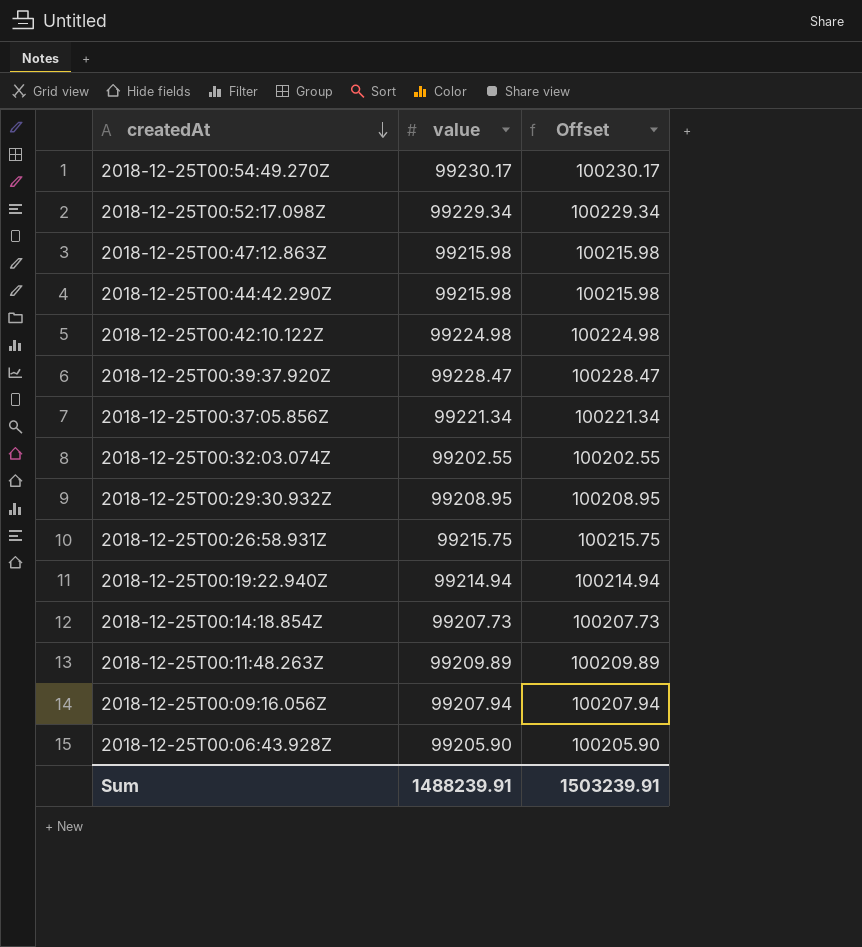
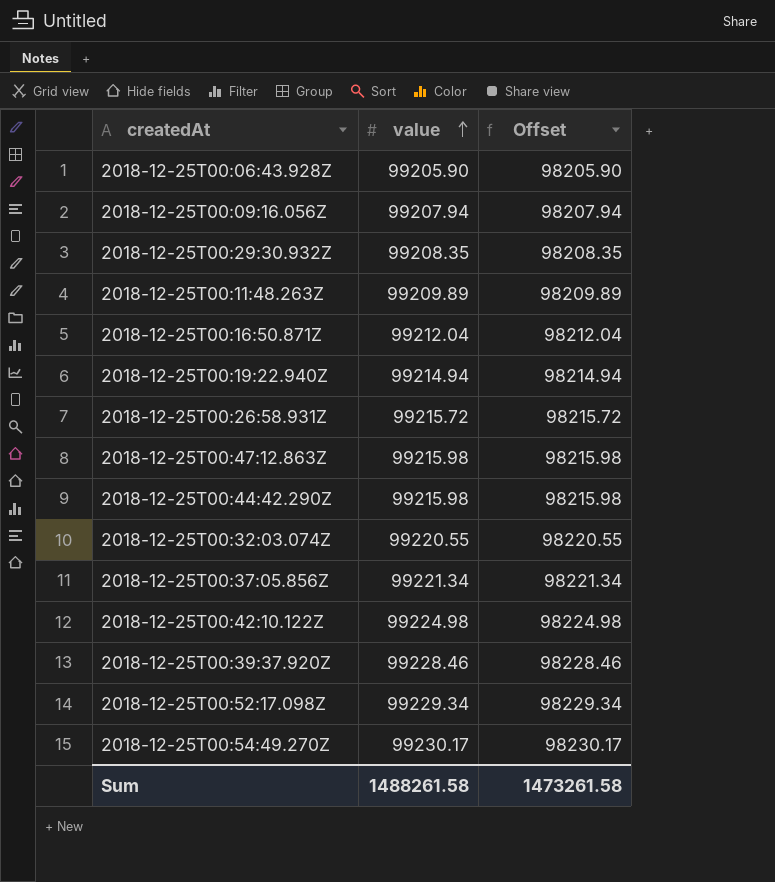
row order: createdAt descending -> value ascending
column Offset | formula: [value] + 1000 -> [value] - 1000
row 2018-12-25T00:14:18.854Z: 99207.73 | 100207.73 -> none
2018-12-25T00:29:30.932Z | value: 99208.95 -> 99208.35
row 2018-12-25T00:16:50.871Z: none -> 99212.04 | 98212.04
2018-12-25T00:26:58.931Z | value: 99215.75 -> 99215.72
2018-12-25T00:32:03.074Z | value: 99202.55 -> 99220.55
2018-12-25T00:39:37.920Z | value: 99228.47 -> 99228.46
Sum | value: 1488239.91 -> 1488261.58
Sum | Offset: 1503239.91 -> 1473261.58

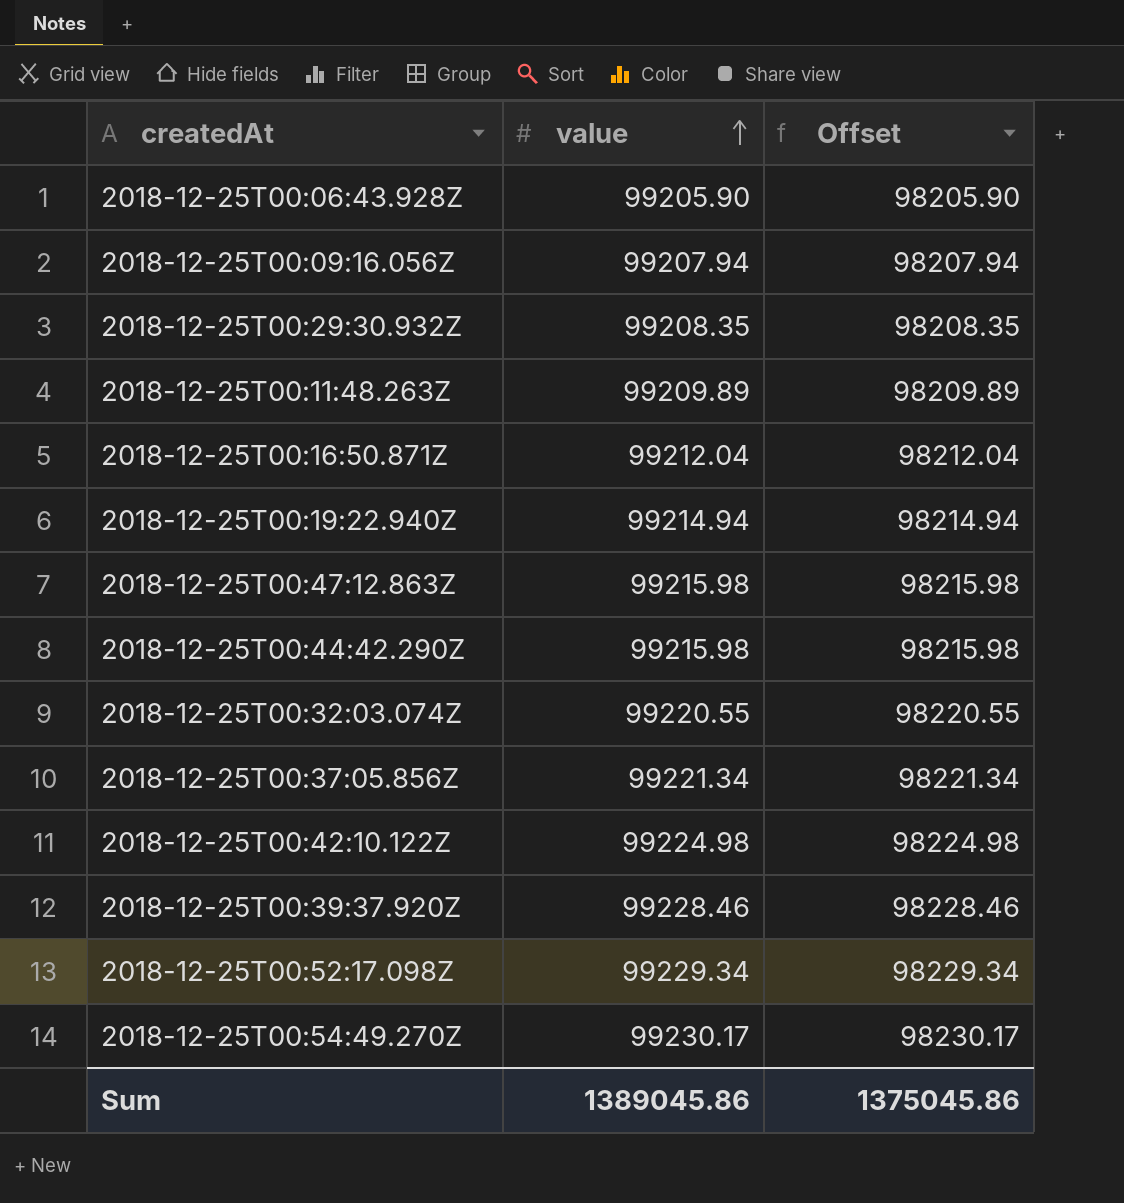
row 2018-12-25T00:26:58.931Z: 99215.72 | 98215.72 -> none
Sum | value: 1488261.58 -> 1389045.86
Sum | Offset: 1473261.58 -> 1375045.86

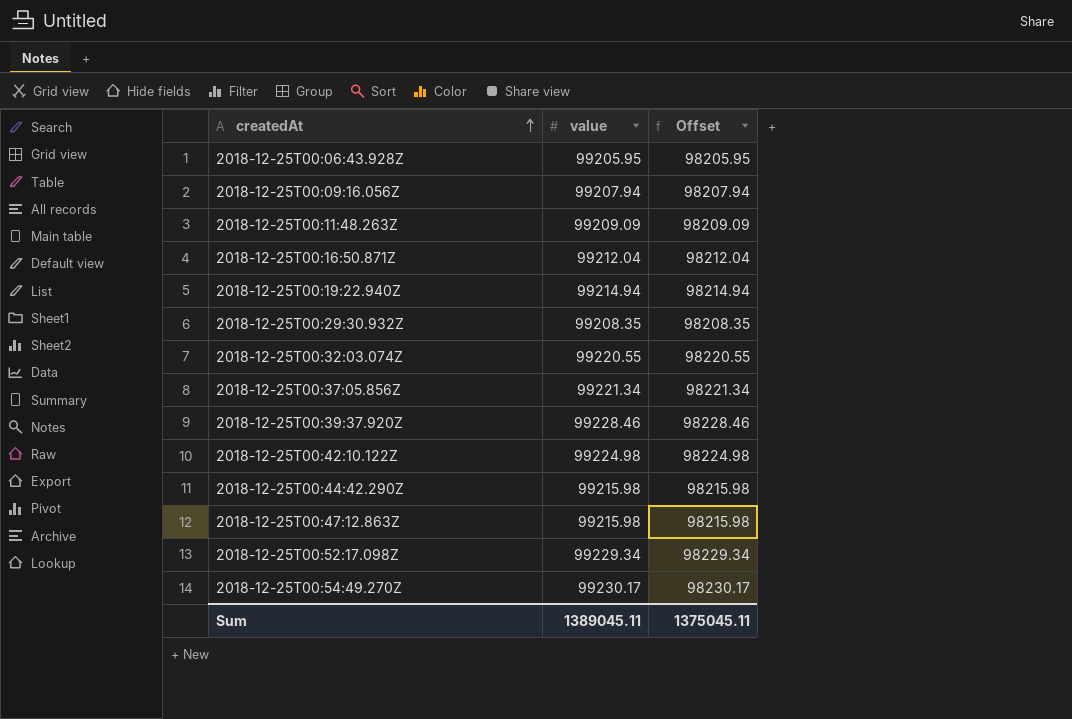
row order: value ascending -> createdAt ascending
2018-12-25T00:06:43.928Z | value: 99205.90 -> 99205.95
2018-12-25T00:06:43.928Z | Offset: 98205.90 -> 98205.95
2018-12-25T00:11:48.263Z | value: 99209.89 -> 99209.09
2018-12-25T00:11:48.263Z | Offset: 98209.89 -> 98209.09
Sum | value: 1389045.86 -> 1389045.11
Sum | Offset: 1375045.86 -> 1375045.11

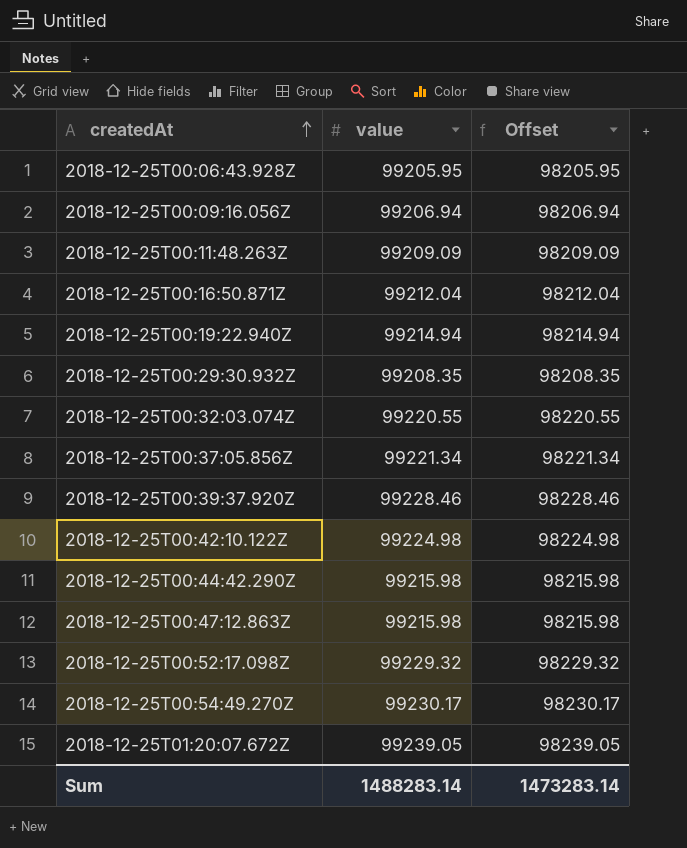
2018-12-25T00:09:16.056Z | value: 99207.94 -> 99206.94
2018-12-25T00:09:16.056Z | Offset: 98207.94 -> 98206.94
2018-12-25T00:52:17.098Z | value: 99229.34 -> 99229.32
2018-12-25T00:52:17.098Z | Offset: 98229.34 -> 98229.32
row 2018-12-25T01:20:07.672Z: none -> 99239.05 | 98239.05
Sum | value: 1389045.11 -> 1488283.14
Sum | Offset: 1375045.11 -> 1473283.14

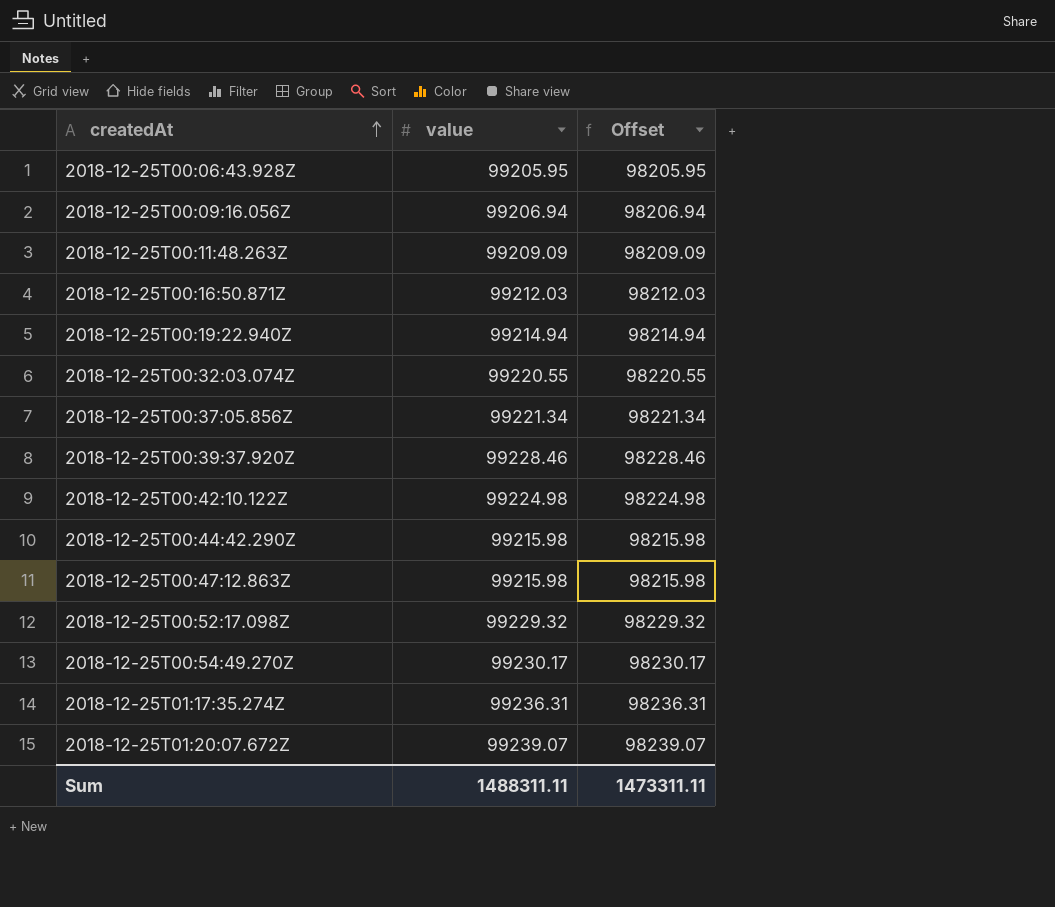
row 2018-12-25T00:29:30.932Z: 99208.35 | 98208.35 -> none
2018-12-25T00:16:50.871Z | value: 99212.04 -> 99212.03
2018-12-25T00:16:50.871Z | Offset: 98212.04 -> 98212.03
row 2018-12-25T01:17:35.274Z: none -> 99236.31 | 98236.31
2018-12-25T01:20:07.672Z | value: 99239.05 -> 99239.07
2018-12-25T01:20:07.672Z | Offset: 98239.05 -> 98239.07
Sum | value: 1488283.14 -> 1488311.11
Sum | Offset: 1473283.14 -> 1473311.11

